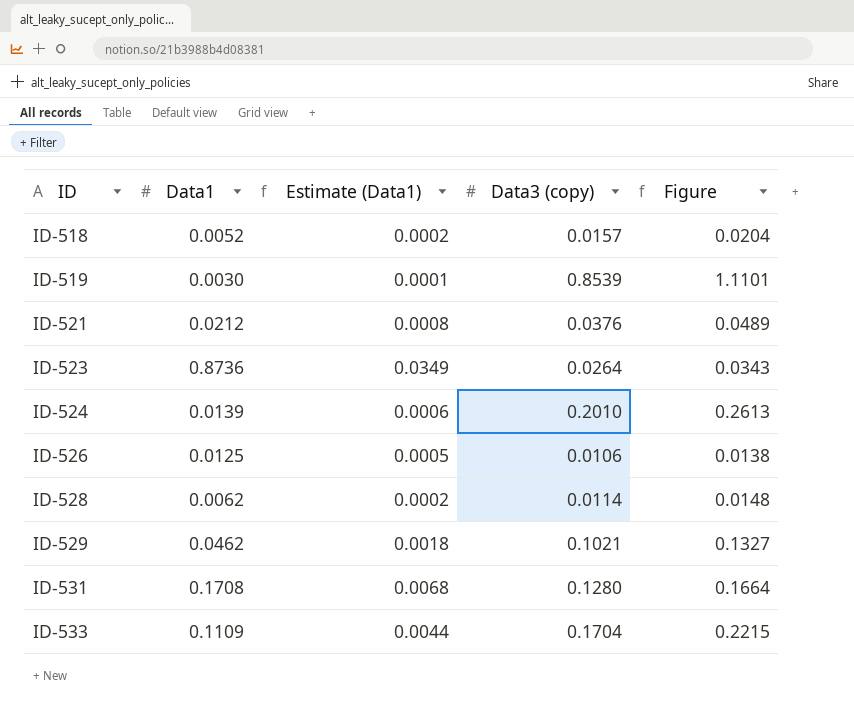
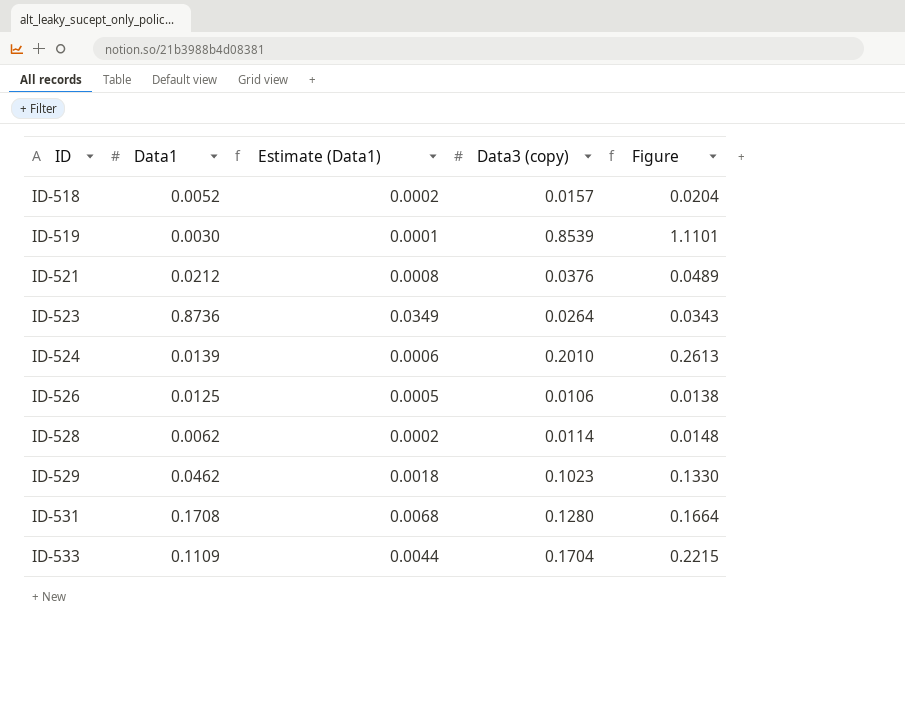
ID-529 | Data3 (copy): 0.1021 -> 0.1023
ID-529 | Figure: 0.1327 -> 0.1330

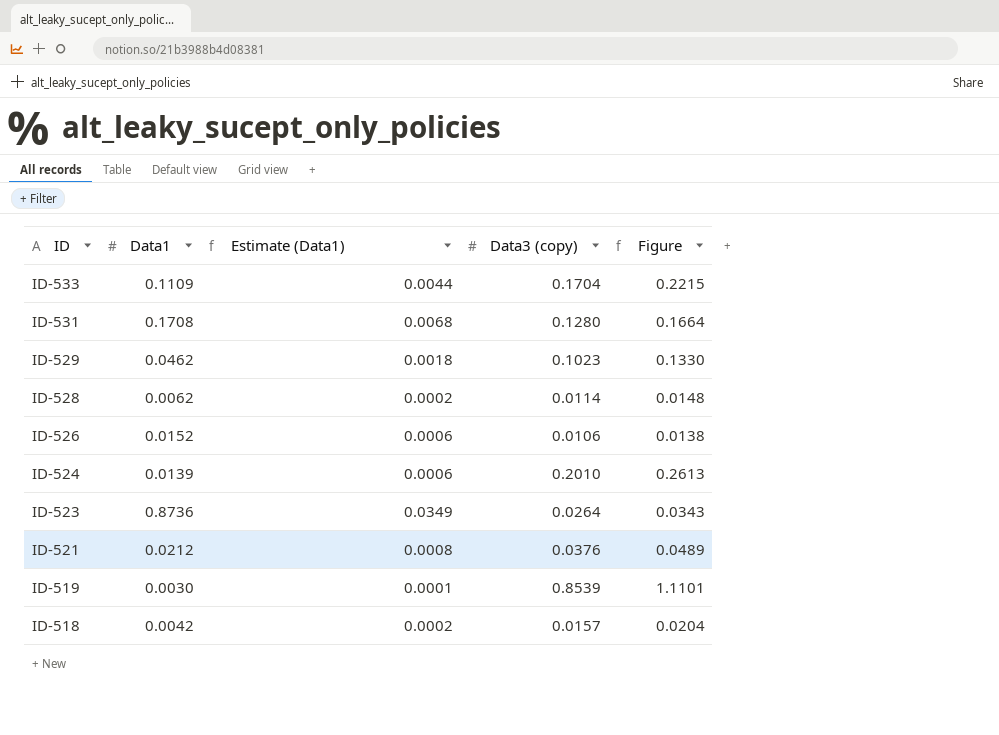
row order: ID ascending -> ID descending
ID-526 | Data1: 0.0125 -> 0.0152
ID-526 | Estimate (Data1): 0.0005 -> 0.0006
ID-518 | Data1: 0.0052 -> 0.0042

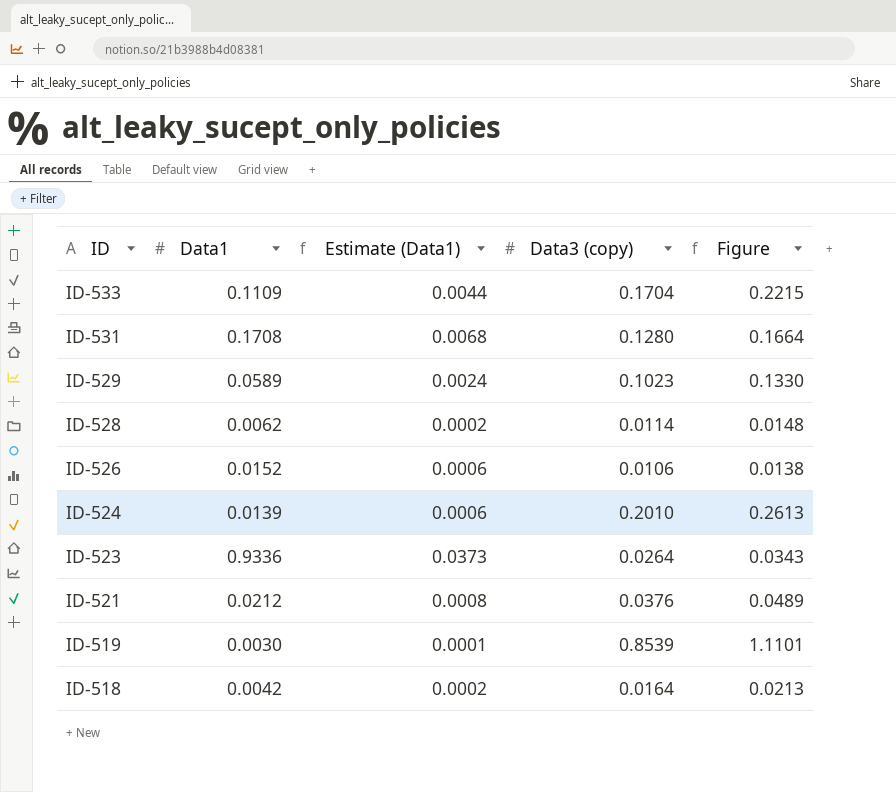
ID-529 | Data1: 0.0462 -> 0.0589
ID-529 | Estimate (Data1): 0.0018 -> 0.0024
ID-523 | Data1: 0.8736 -> 0.9336
ID-523 | Estimate (Data1): 0.0349 -> 0.0373
ID-518 | Data3 (copy): 0.0157 -> 0.0164
ID-518 | Figure: 0.0204 -> 0.0213

